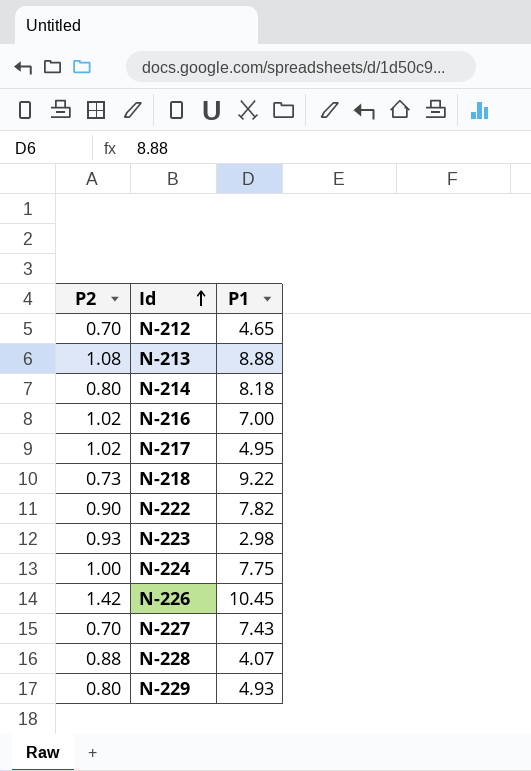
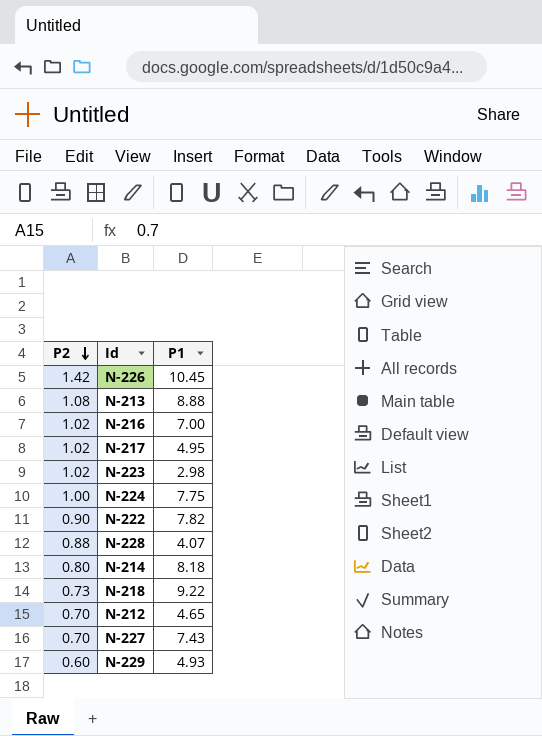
row order: Id ascending -> P2 descending
N-223 | P2: 0.93 -> 1.02
N-229 | P2: 0.80 -> 0.60

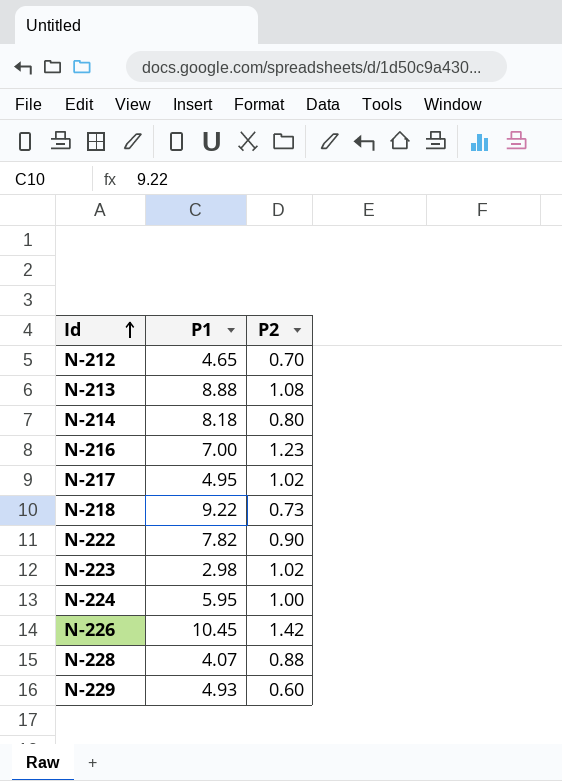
row order: P2 descending -> Id ascending
column P2 | position: 1 -> 3
row N-227: 0.70 | 7.43 -> none
N-216 | P2: 1.02 -> 1.23
N-224 | P1: 7.75 -> 5.95

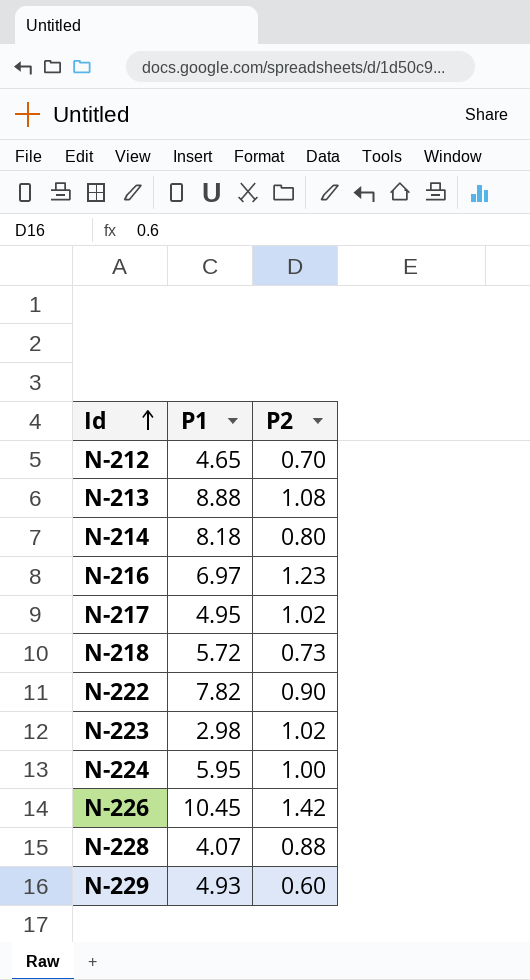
N-216 | P1: 7.00 -> 6.97
N-218 | P1: 9.22 -> 5.72

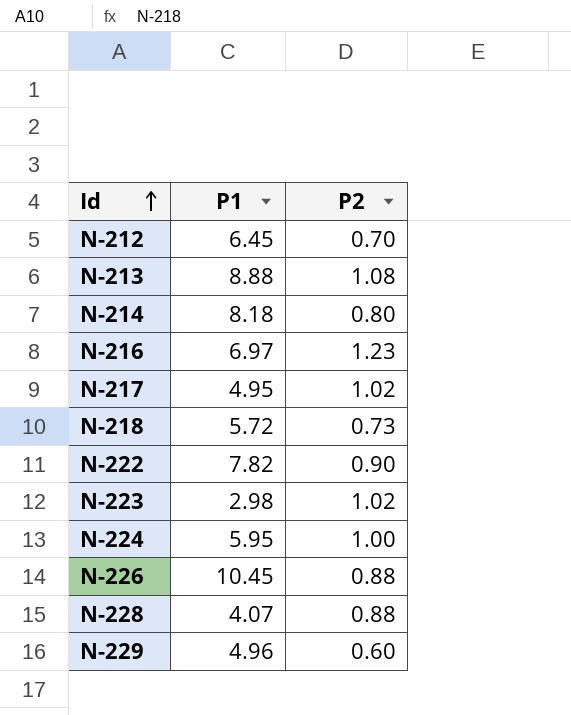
N-212 | P1: 4.65 -> 6.45
N-226 | P2: 1.42 -> 0.88
N-229 | P1: 4.93 -> 4.96

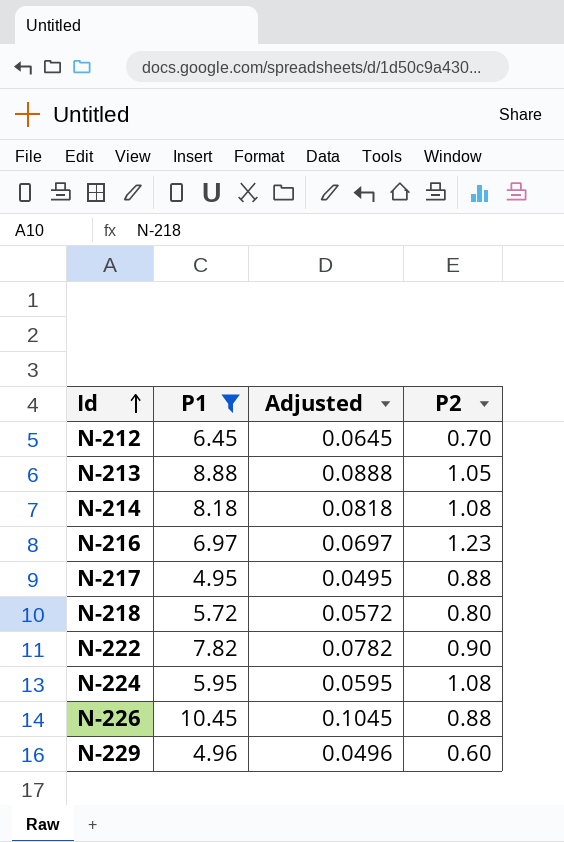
filter: none -> P1 >= 4.95
column Adjusted | formula: none -> [P1] * 0.01
N-213 | P2: 1.08 -> 1.05
N-214 | P2: 0.80 -> 1.08
N-217 | P2: 1.02 -> 0.88
N-218 | P2: 0.73 -> 0.80
N-224 | P2: 1.00 -> 1.08

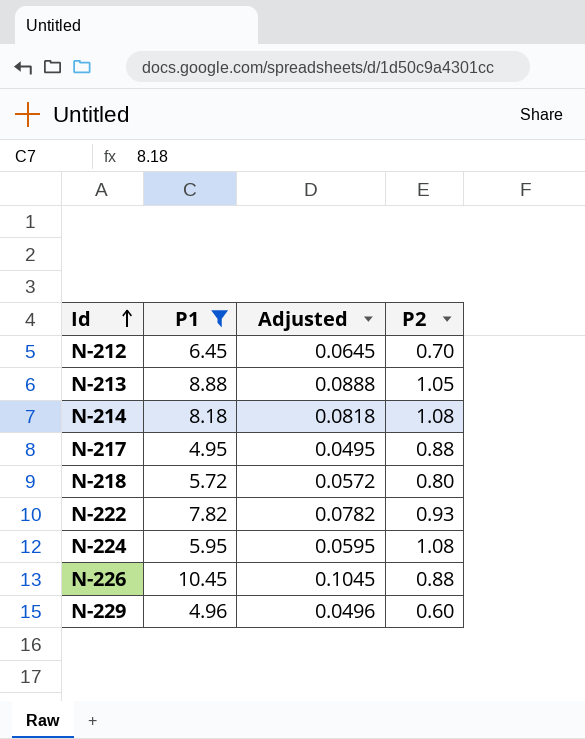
row N-216: 6.97 | 0.0697 | 1.23 -> none
N-222 | P2: 0.90 -> 0.93

